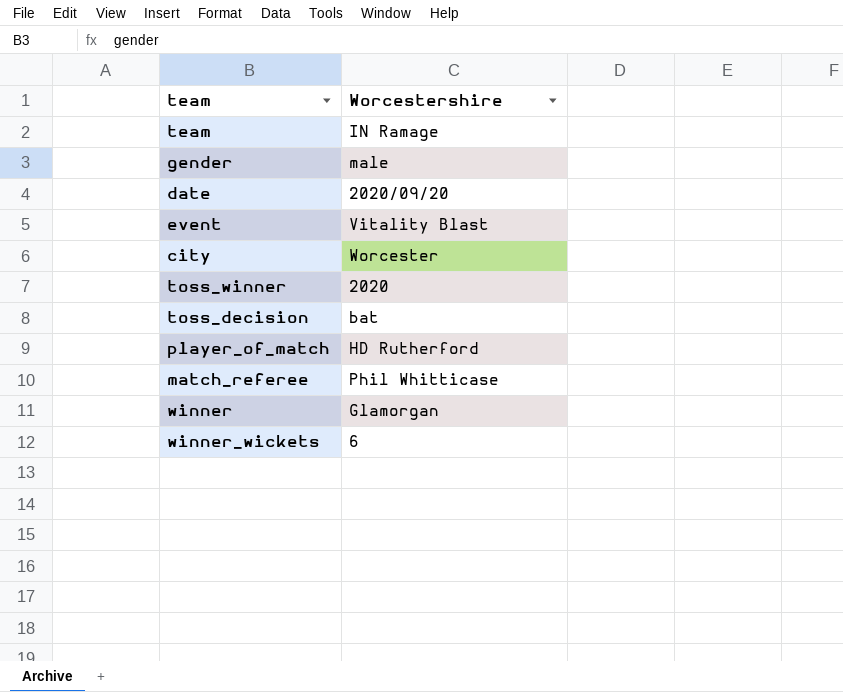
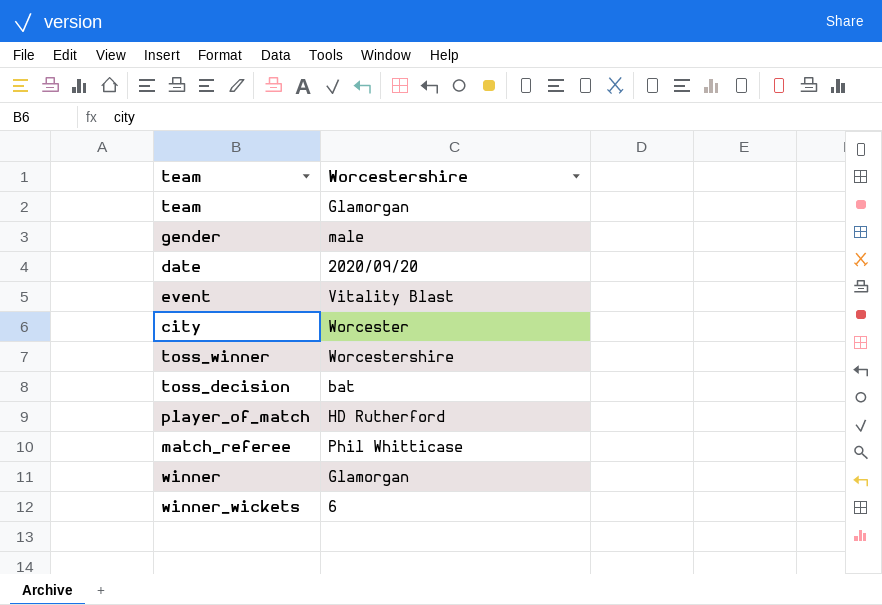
team | Worcestershire: IN Ramage -> Glamorgan
toss_winner | Worcestershire: 2020 -> Worcestershire

